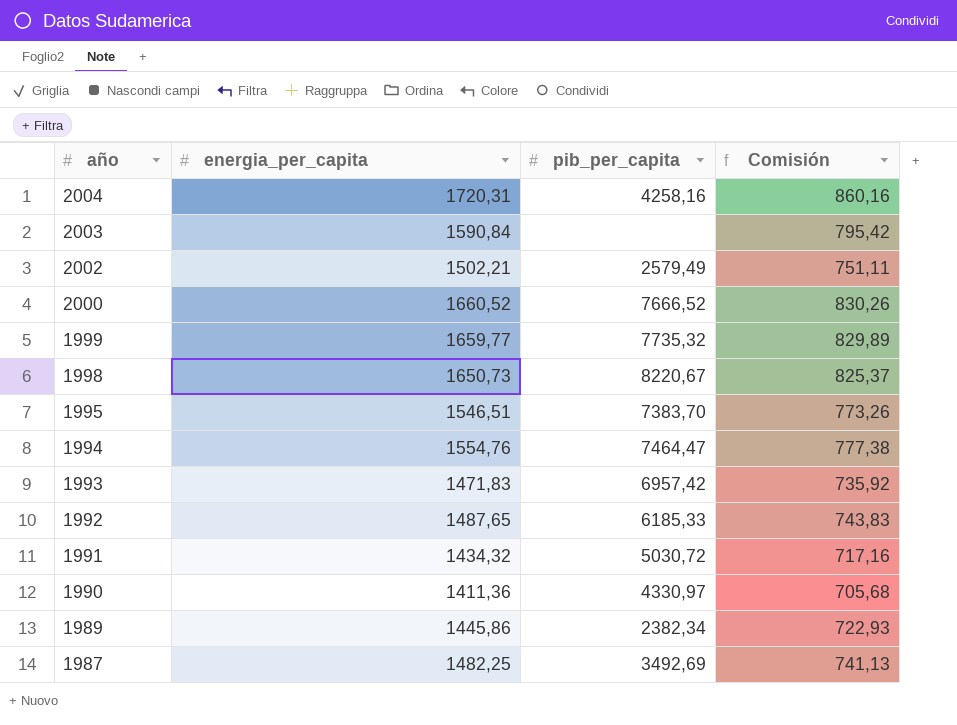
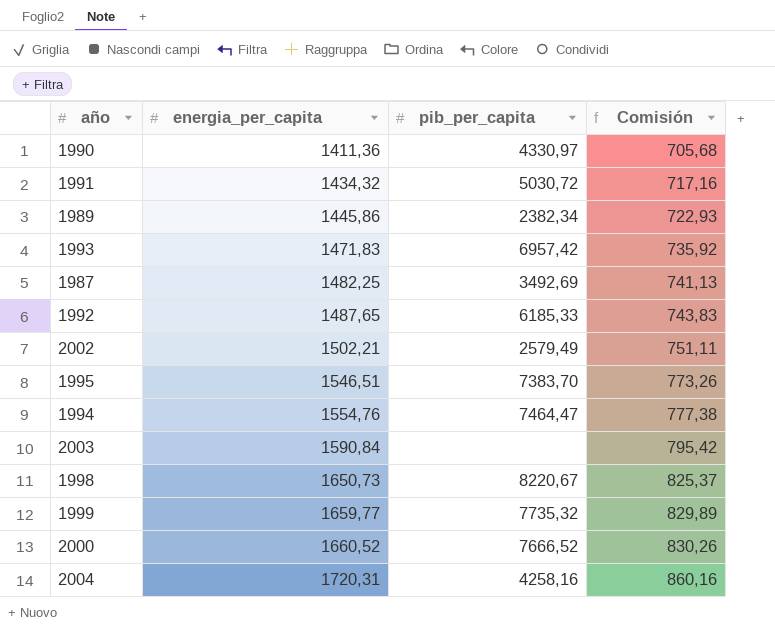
row order: año descending -> energia_per_capita ascending

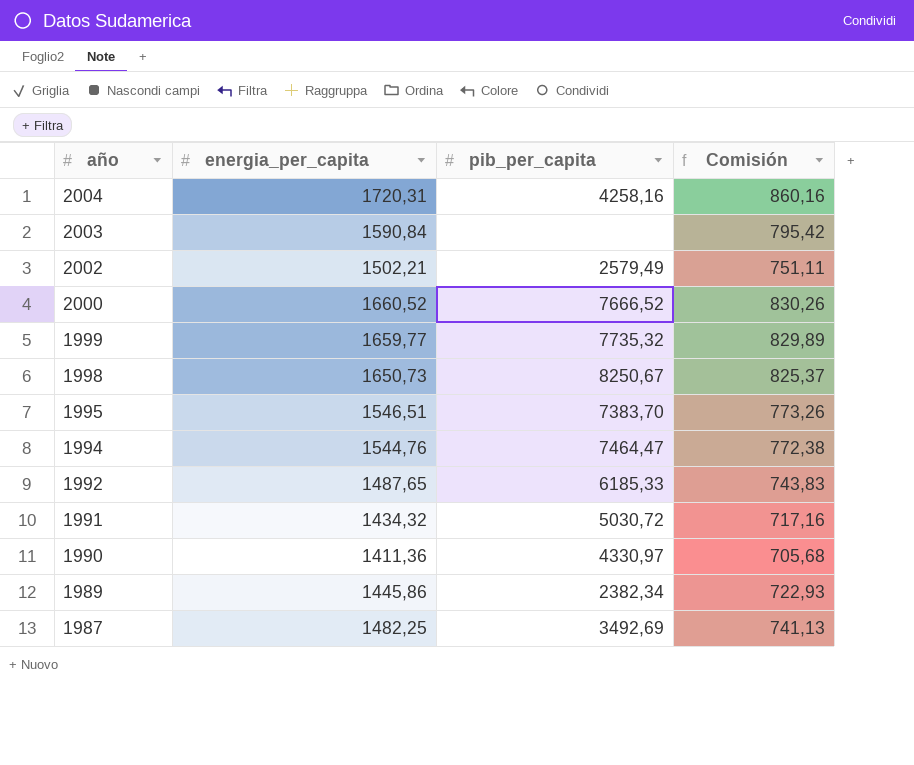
row order: energia_per_capita ascending -> año descending
row 1993: 1471,83 | 6957,42 | 735,92 -> none
1998 | pib_per_capita: 8220,67 -> 8250,67
1994 | energia_per_capita: 1554,76 -> 1544,76
1994 | Comisión: 777,38 -> 772,38

